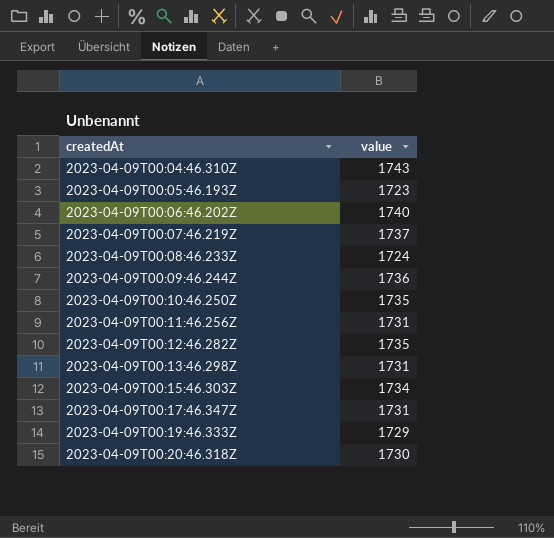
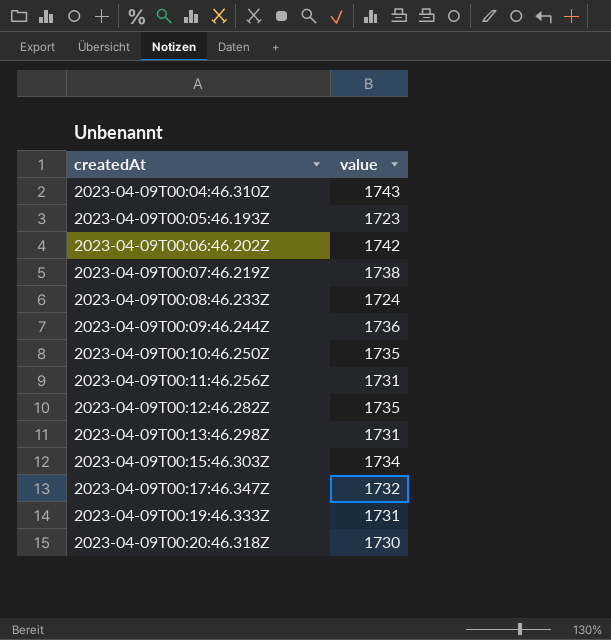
2023-04-09T00:06:46.202Z | value: 1740 -> 1742
2023-04-09T00:07:46.219Z | value: 1737 -> 1738
2023-04-09T00:17:46.347Z | value: 1731 -> 1732
2023-04-09T00:19:46.333Z | value: 1729 -> 1731

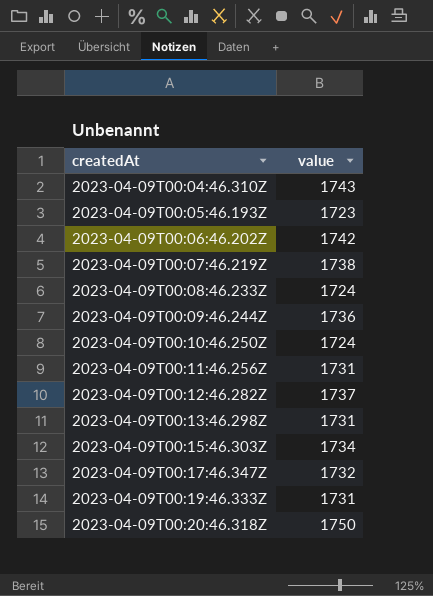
2023-04-09T00:10:46.250Z | value: 1735 -> 1724
2023-04-09T00:12:46.282Z | value: 1735 -> 1737
2023-04-09T00:20:46.318Z | value: 1730 -> 1750

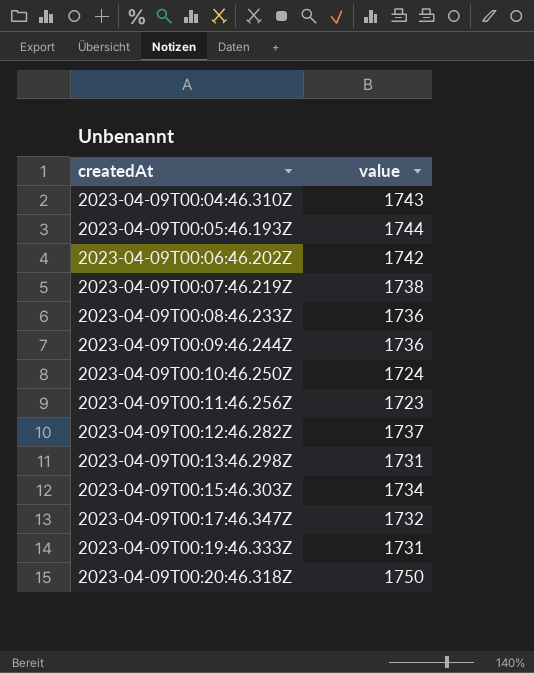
2023-04-09T00:05:46.193Z | value: 1723 -> 1744
2023-04-09T00:08:46.233Z | value: 1724 -> 1736
2023-04-09T00:11:46.256Z | value: 1731 -> 1723

